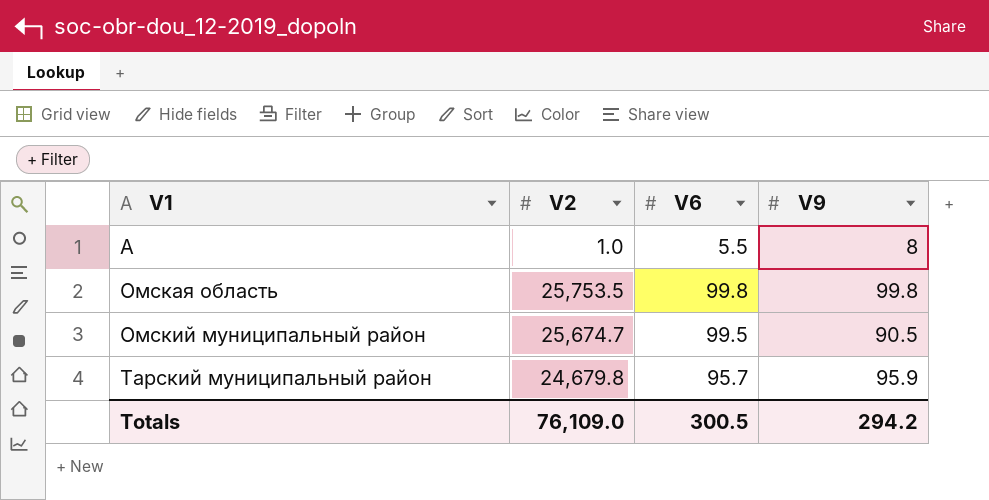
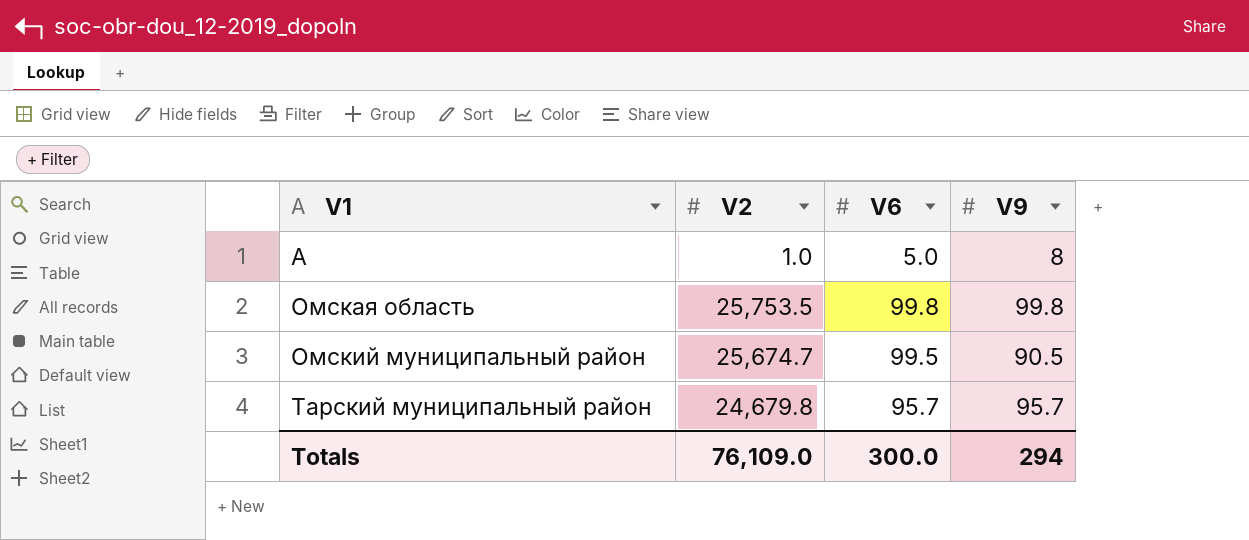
А | V6: 5.5 -> 5.0
Тарский муниципальный район | V9: 95.9 -> 95.7
Totals | V6: 300.5 -> 300.0
Totals | V9: 294.2 -> 294

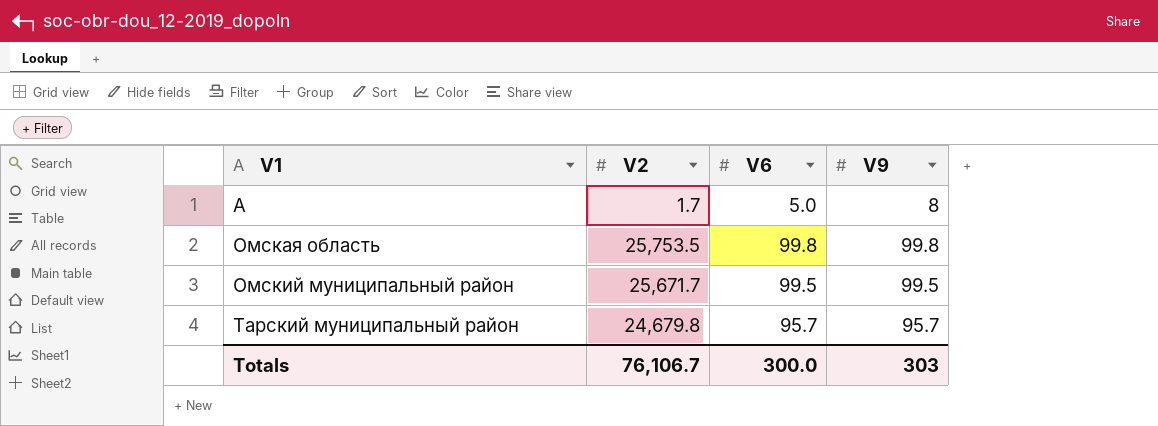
А | V2: 1.0 -> 1.7
Омский муниципальный район | V2: 25,674.7 -> 25,671.7
Омский муниципальный район | V9: 90.5 -> 99.5
Totals | V2: 76,109.0 -> 76,106.7
Totals | V9: 294 -> 303

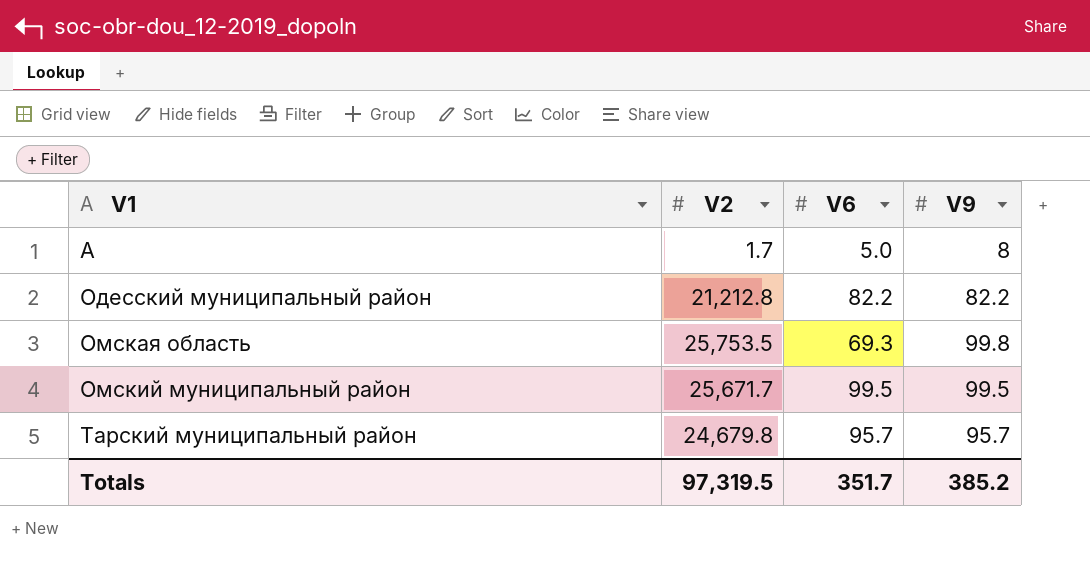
row Одесский муниципальный район: none -> 21,212.8 | 82.2 | 82.2
Омская область | V6: 99.8 -> 69.3
Totals | V2: 76,106.7 -> 97,319.5
Totals | V6: 300.0 -> 351.7
Totals | V9: 303 -> 385.2

